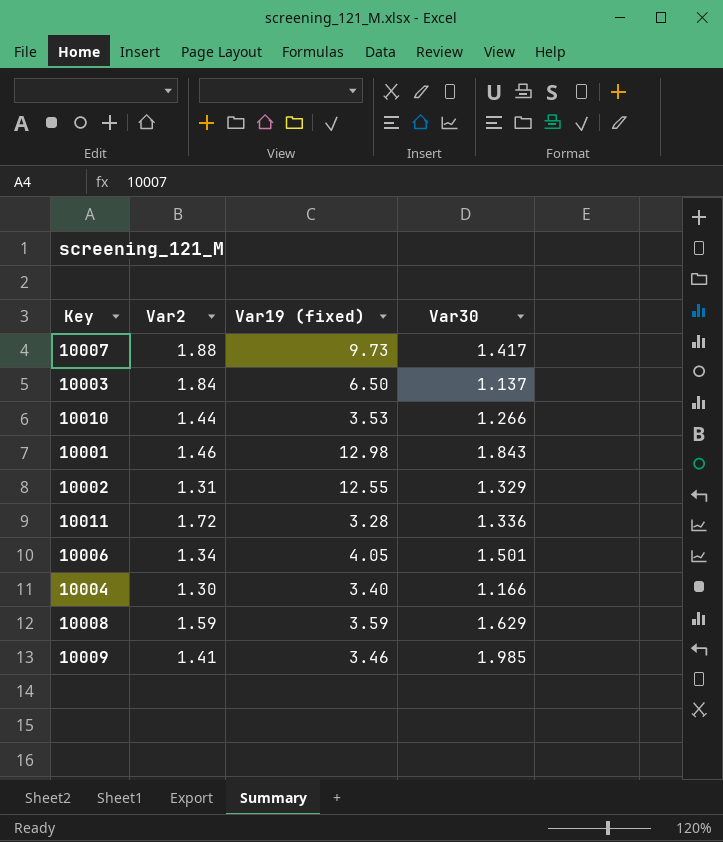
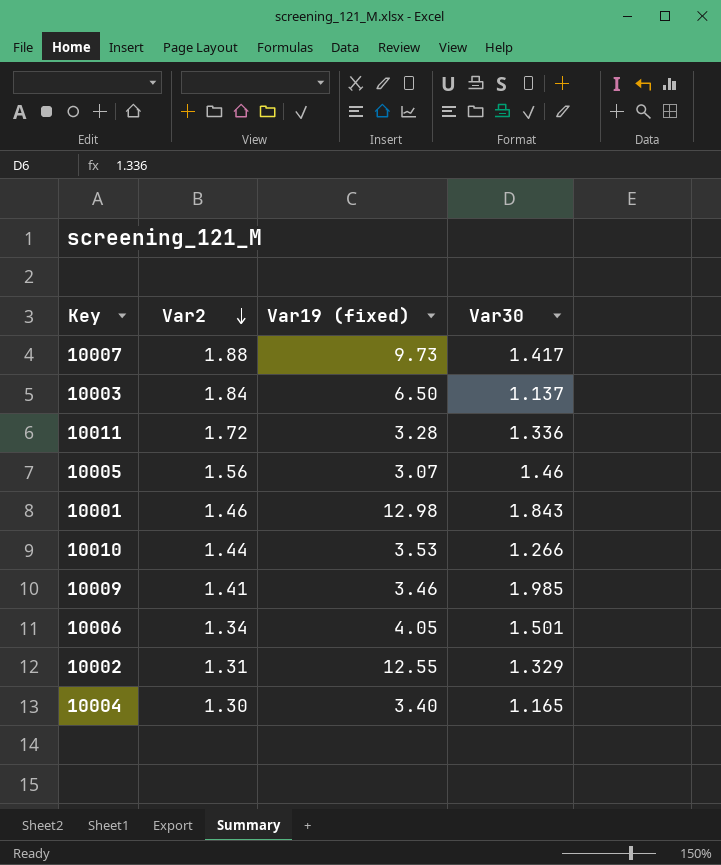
row order: none -> Var2 descending
row 10008: 1.59 | 3.59 | 1.629 -> none
row 10005: none -> 1.56 | 3.07 | 1.46
10004 | Var30: 1.166 -> 1.165

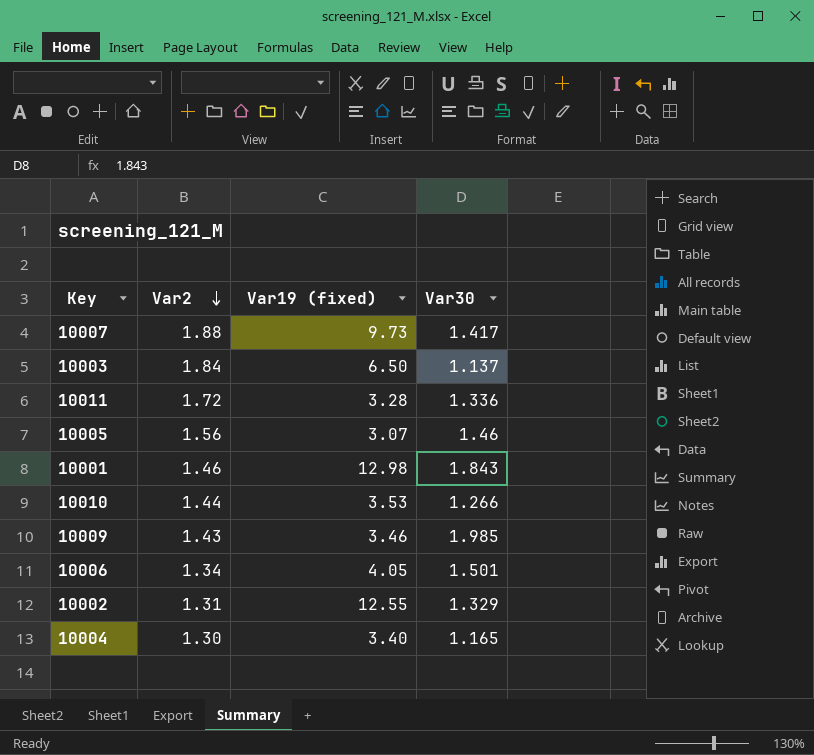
10009 | Var2: 1.41 -> 1.43

